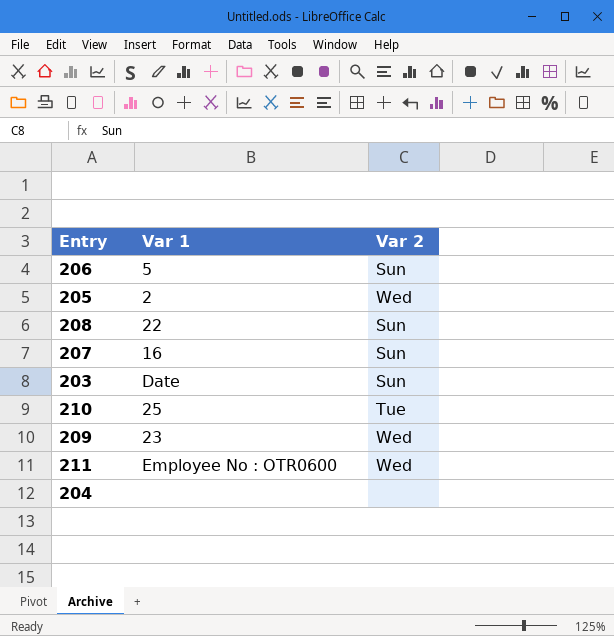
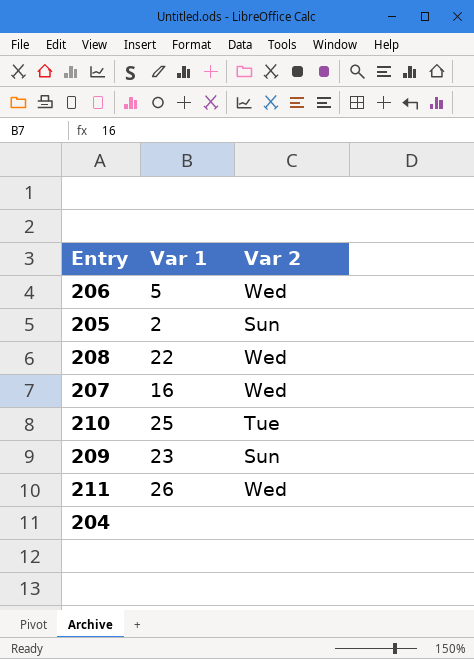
row 203: Date | Sun -> none
206 | Var 2: Sun -> Wed
205 | Var 2: Wed -> Sun
208 | Var 2: Sun -> Wed
207 | Var 2: Sun -> Wed
209 | Var 2: Wed -> Sun
211 | Var 1: Employee No : OTR0600 -> 26

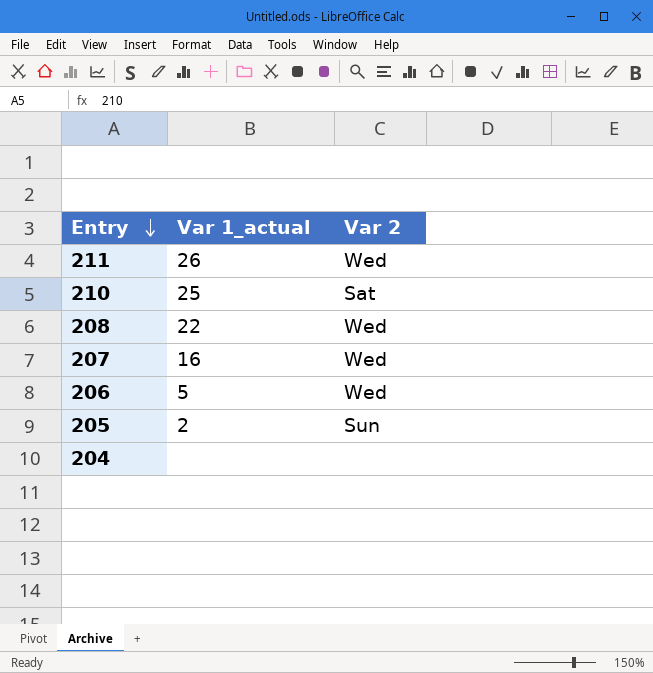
row order: none -> Entry descending
column name: Var 1 -> Var 1_actual
row 209: 23 | Sun -> none
210 | Var 2: Tue -> Sat

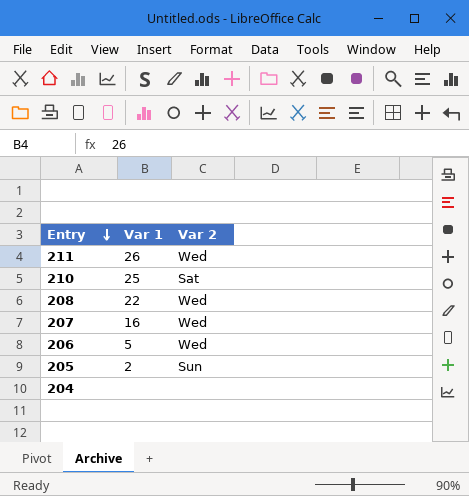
column name: Var 1_actual -> Var 1

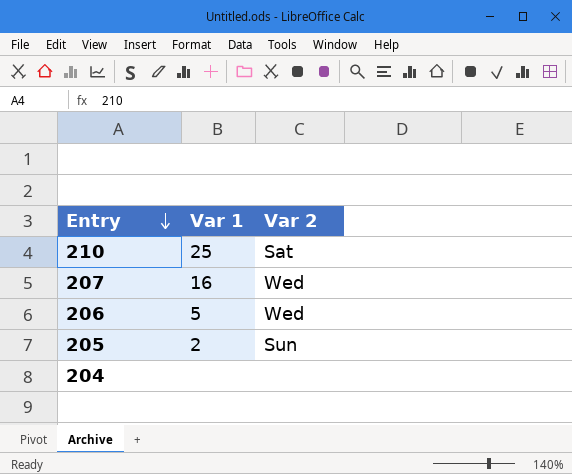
row 211: 26 | Wed -> none
row 208: 22 | Wed -> none

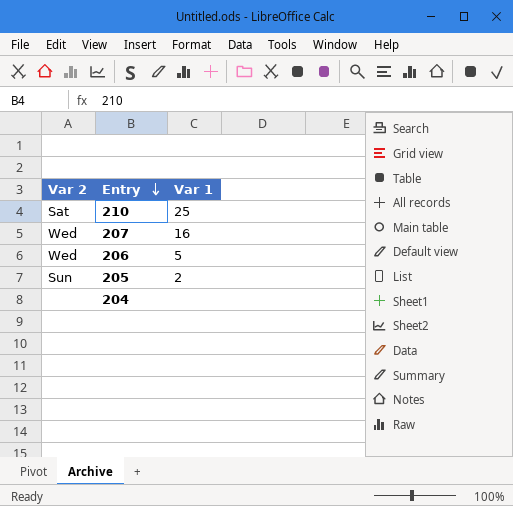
column Var 2 | position: 3 -> 1

